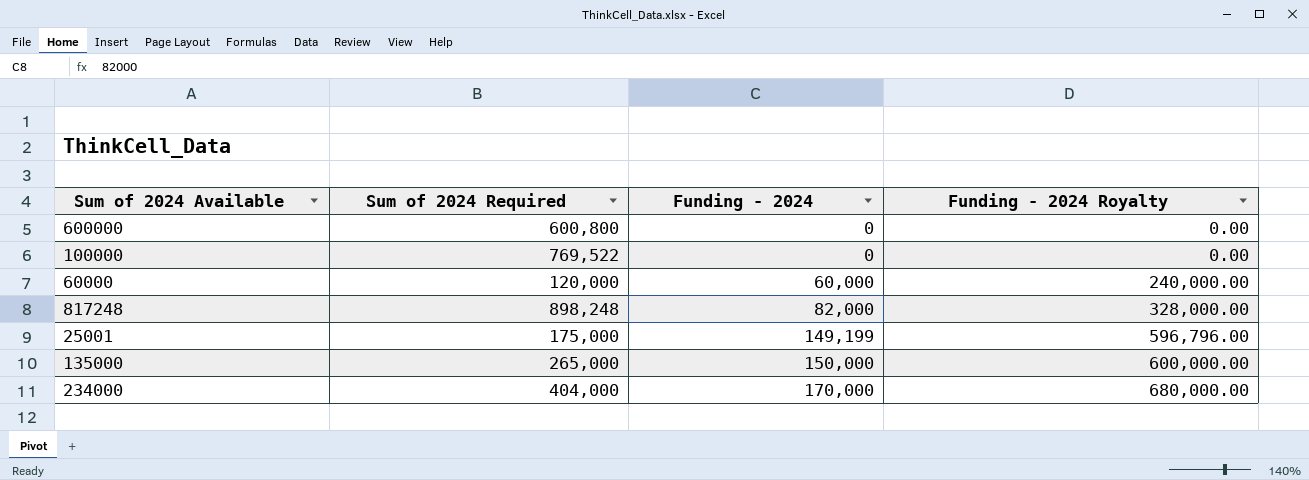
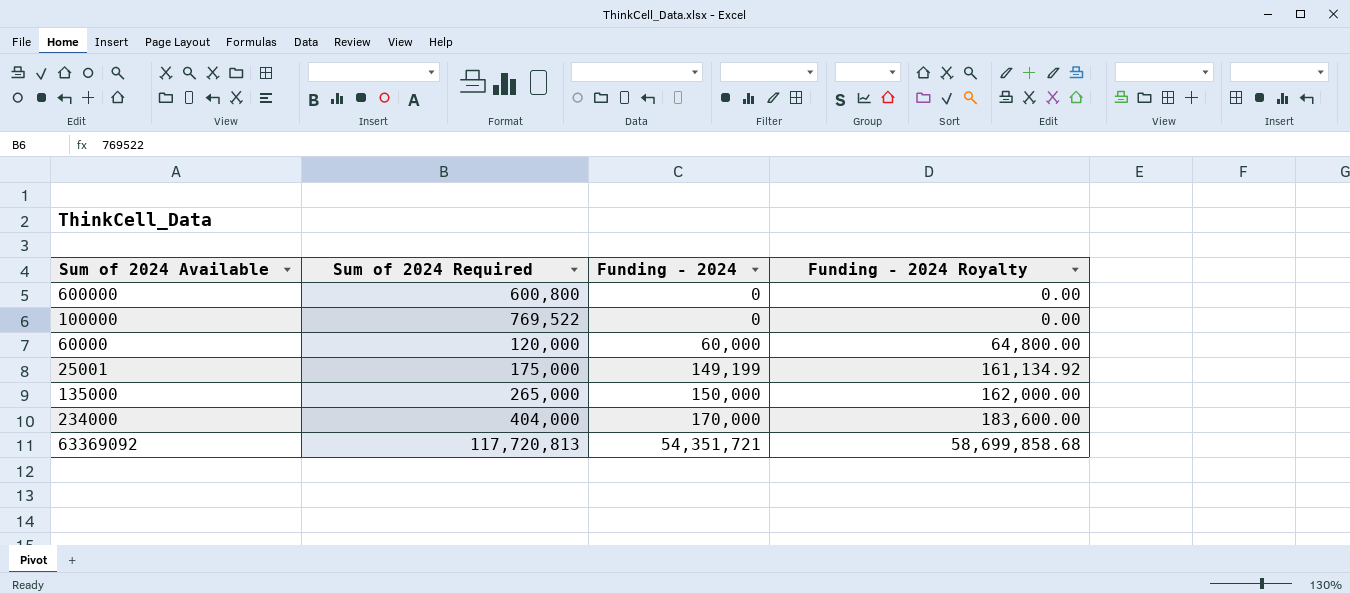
column Funding - 2024 Royalty | formula: [Funding - 2024] * 4 -> [Funding - 2024] * 1.08
row 817248: 898,248 | 82,000 | 328,000.00 -> none
row 63369092: none -> 117,720,813 | 54,351,721 | 58,699,858.68

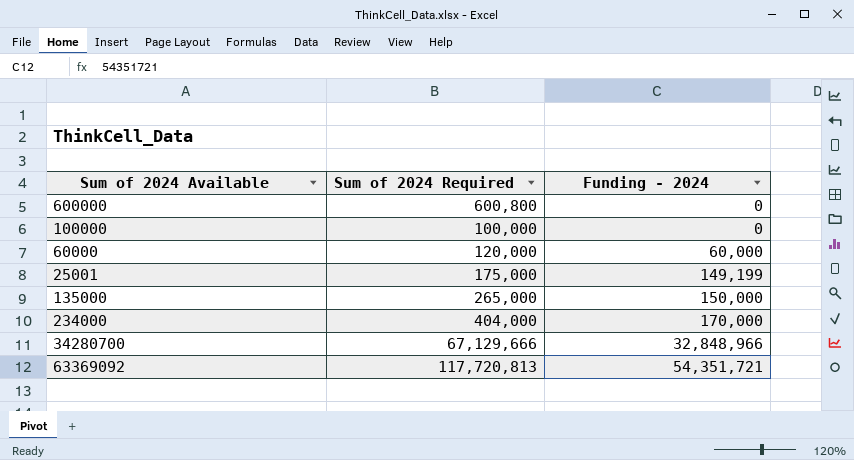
column Funding - 2024 Royalty | formula: [Funding - 2024] * 1.08 -> none
100000 | Sum of 2024 Required: 769,522 -> 100,000
row 34280700: none -> 67,129,666 | 32,848,966

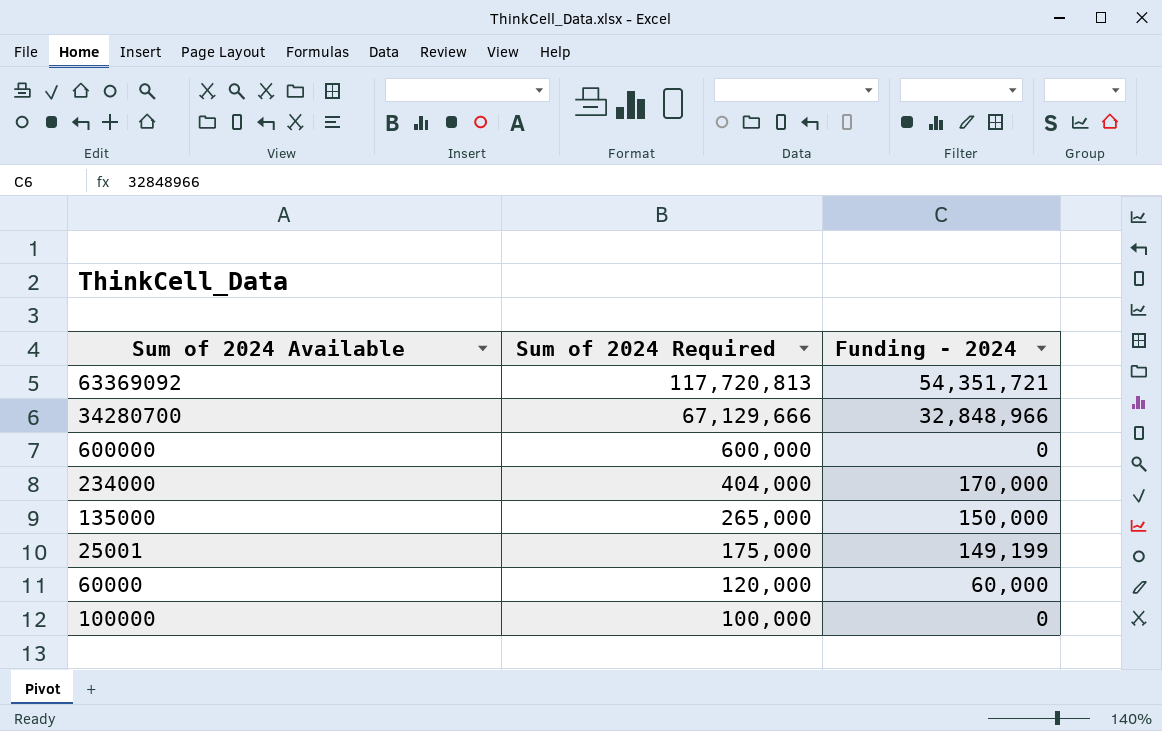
row order: Funding - 2024 ascending -> Sum of 2024 Required descending
600000 | Sum of 2024 Required: 600,800 -> 600,000

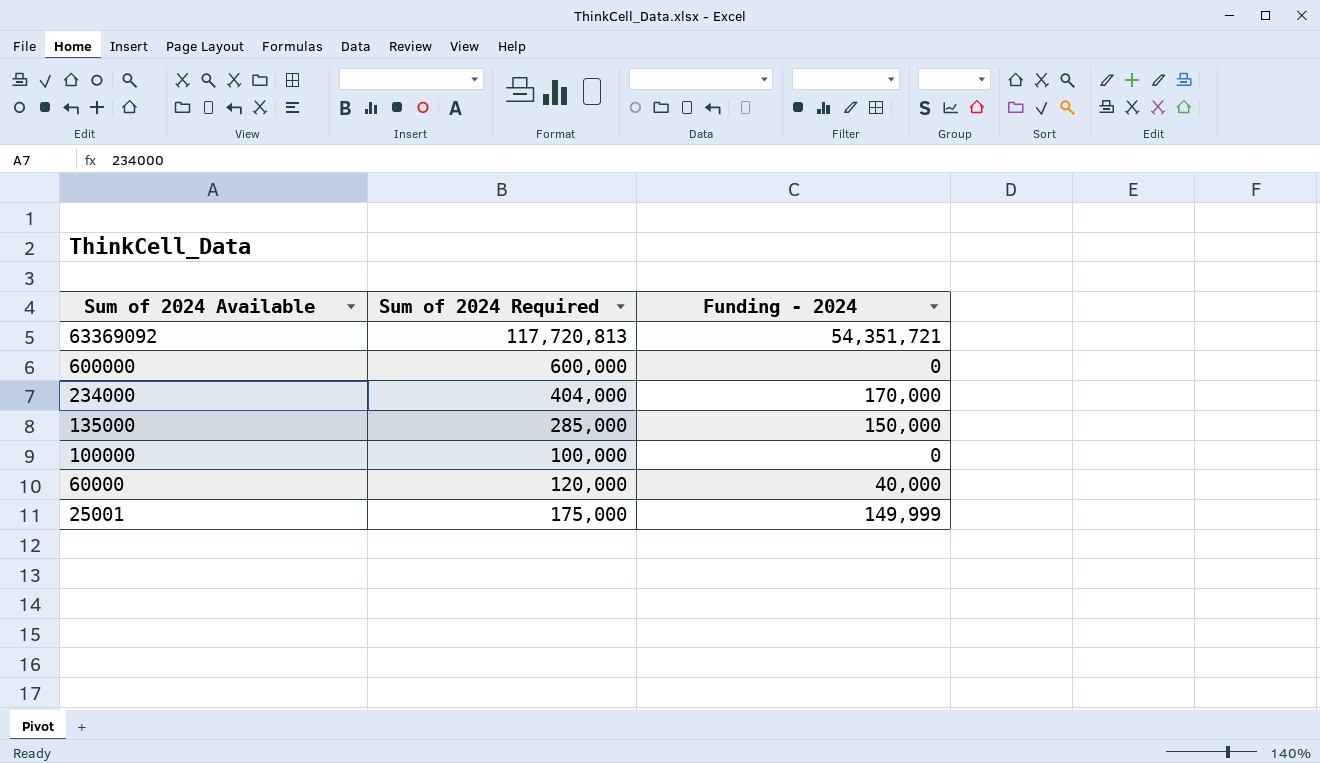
row order: Sum of 2024 Required descending -> Sum of 2024 Available descending
row 34280700: 67,129,666 | 32,848,966 -> none
135000 | Sum of 2024 Required: 265,000 -> 285,000
60000 | Funding - 2024: 60,000 -> 40,000
25001 | Funding - 2024: 149,199 -> 149,999

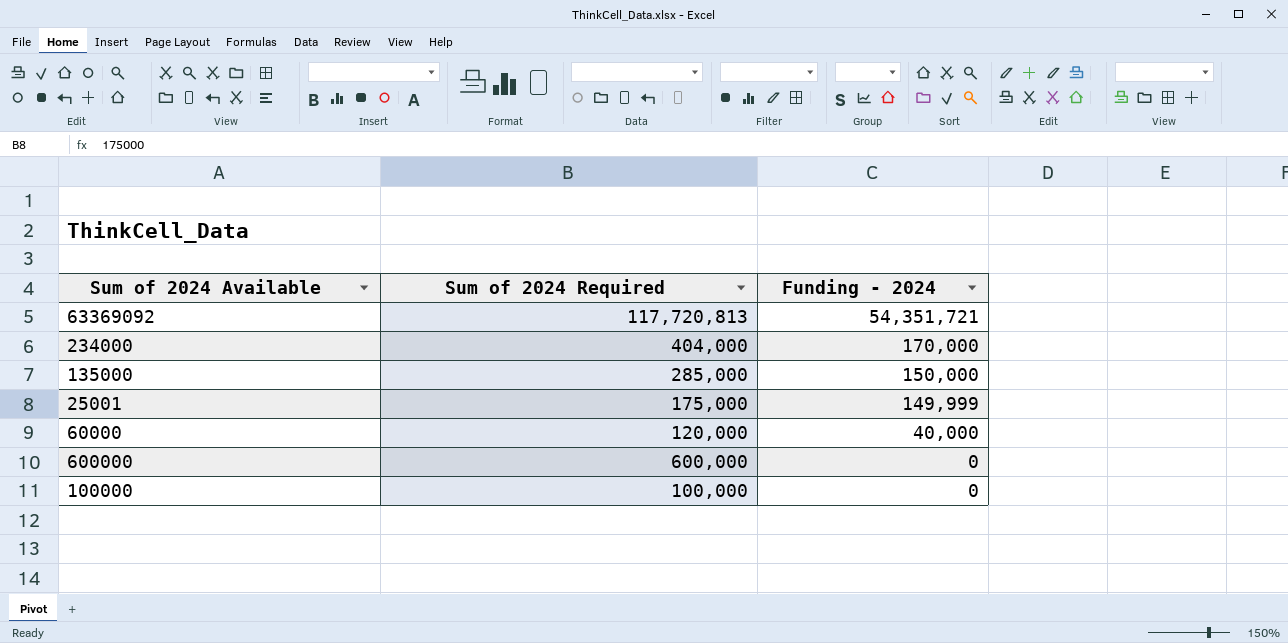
row order: Sum of 2024 Available descending -> Funding - 2024 descending

